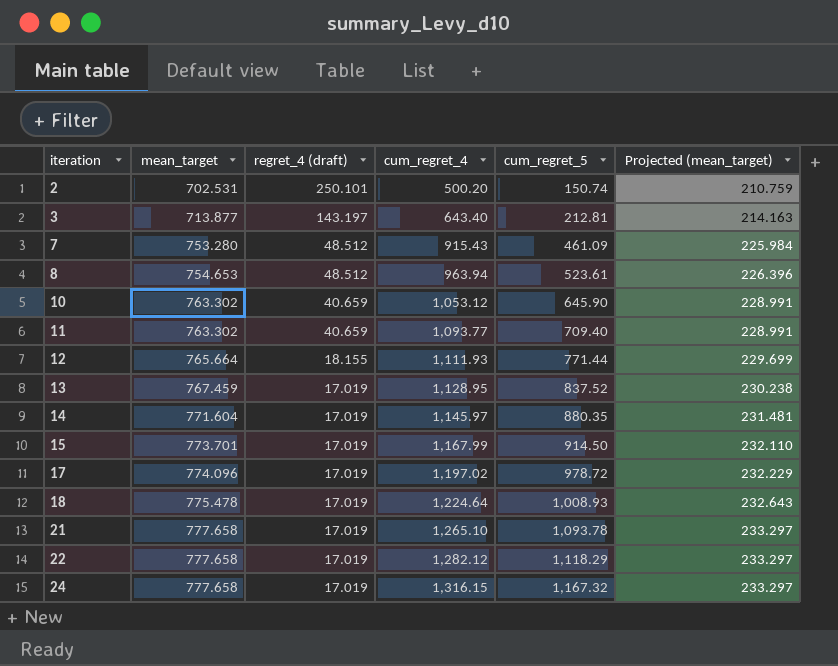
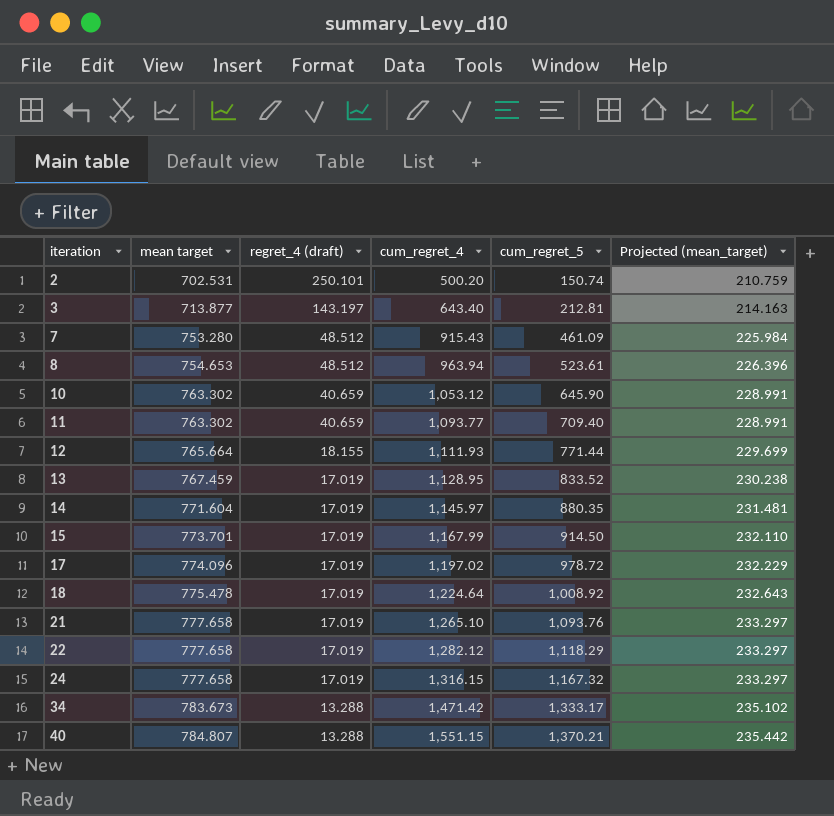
column name: mean_target -> mean target
13 | cum_regret_5: 837.52 -> 833.52
18 | cum_regret_5: 1,008.93 -> 1,008.92
21 | cum_regret_5: 1,093.78 -> 1,093.76
row 34: none -> 783.673 | 13.288 | 1,471.42 | 1,333.17 | 235.102
row 40: none -> 784.807 | 13.288 | 1,551.15 | 1,370.21 | 235.442

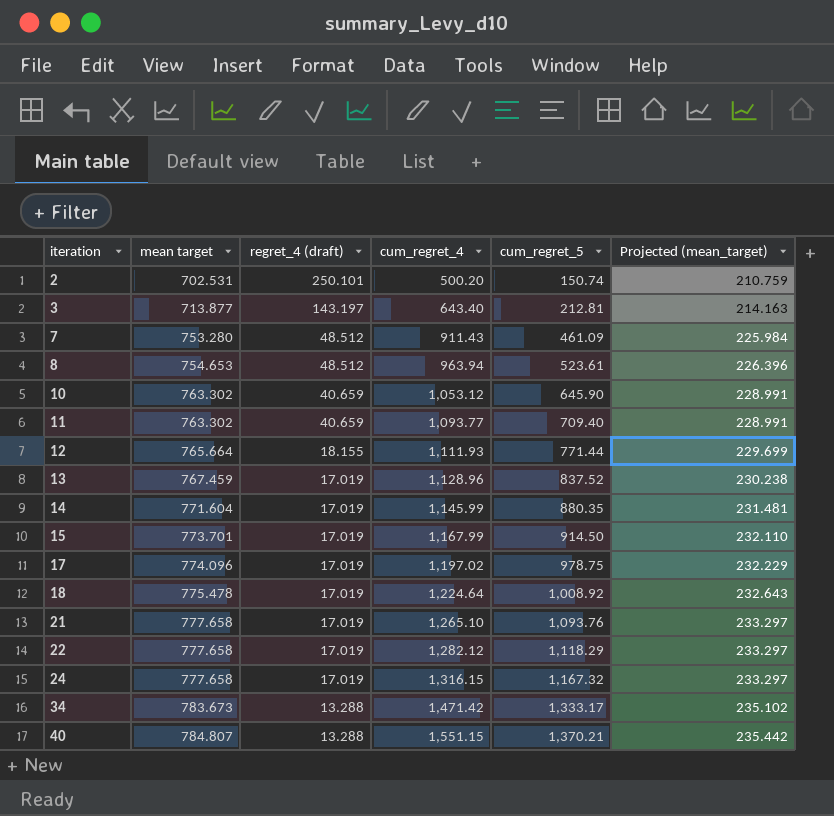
7 | cum_regret_4: 915.43 -> 911.43
13 | cum_regret_4: 1,128.95 -> 1,128.96
13 | cum_regret_5: 833.52 -> 837.52
14 | cum_regret_4: 1,145.97 -> 1,145.99
17 | cum_regret_5: 978.72 -> 978.75

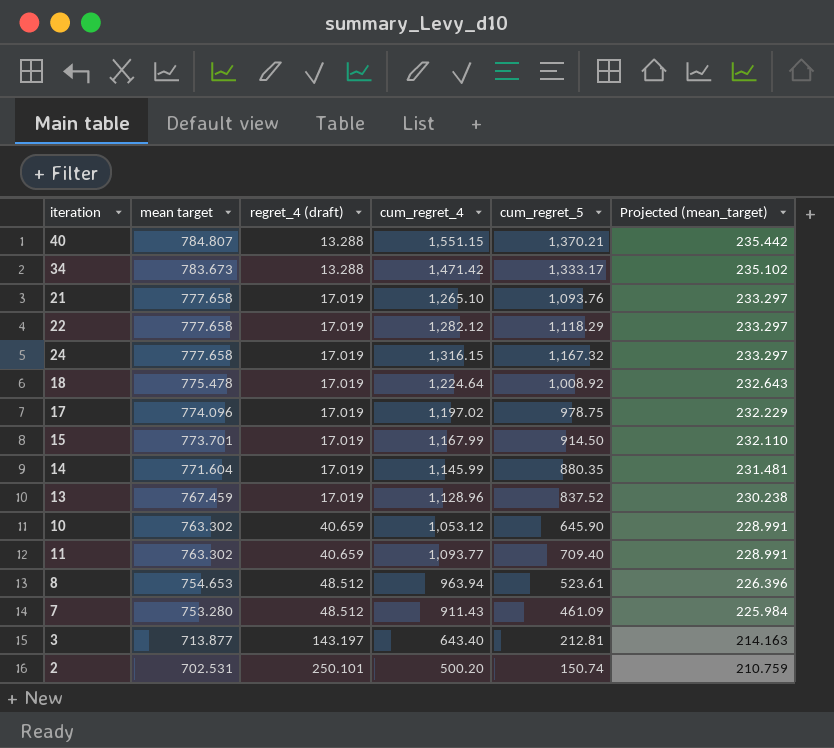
row order: iteration ascending -> mean target descending
row 12: 765.664 | 18.155 | 1,111.93 | 771.44 | 229.699 -> none

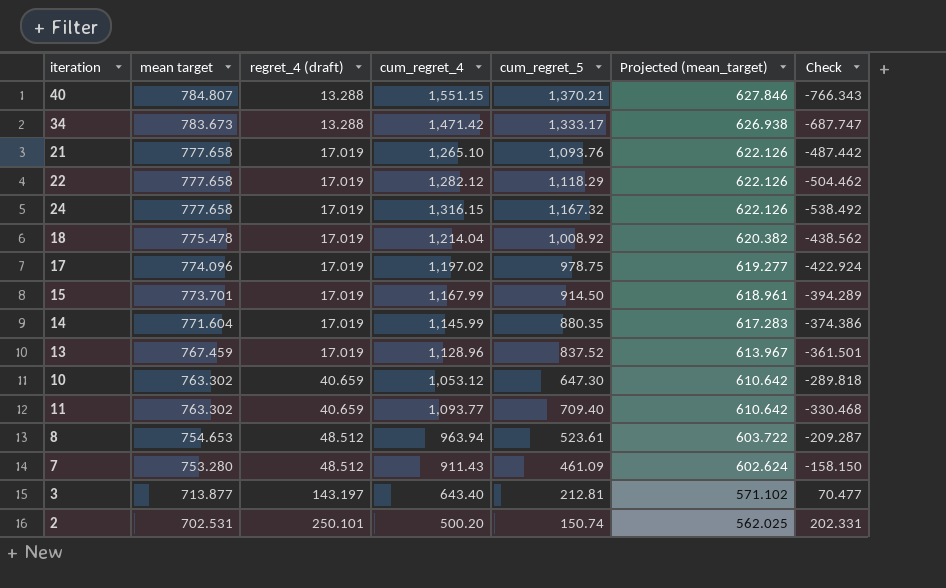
column Projected (mean_target) | formula: [mean target] * 0.3 -> [mean target] * 0.8
column Check | formula: none -> [mean target] - [cum_regret_4]
18 | cum_regret_4: 1,224.64 -> 1,214.04
10 | cum_regret_5: 645.90 -> 647.30

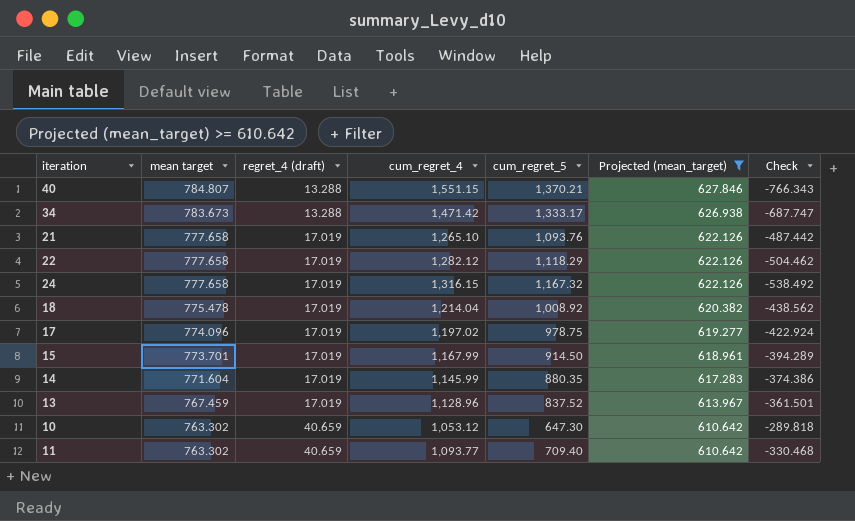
filter: none -> Projected (mean_target) >= 610.642

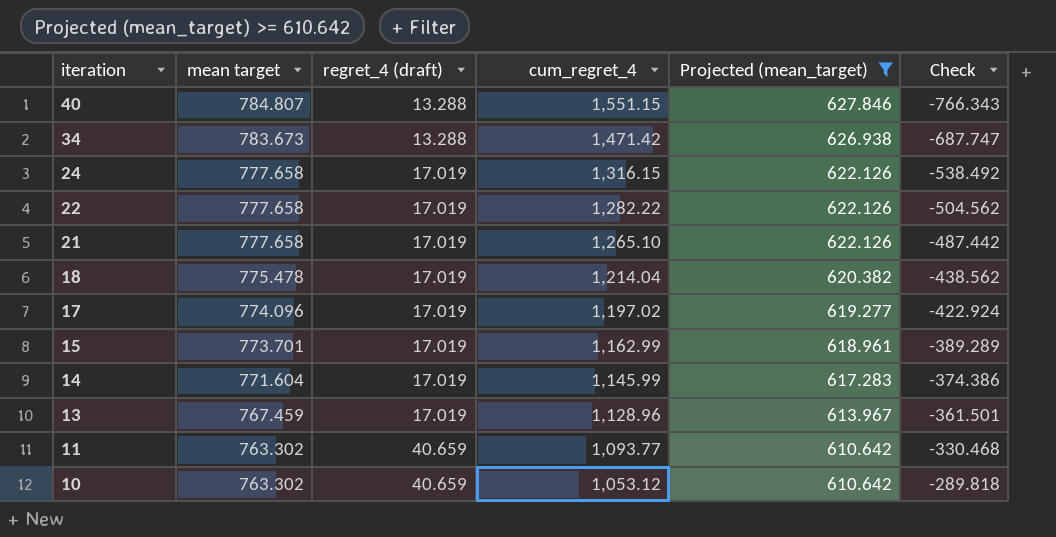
row order: mean target descending -> iteration descending
column cum_regret_5 | position: 5 -> none
22 | cum_regret_4: 1,282.12 -> 1,282.22
22 | Check: -504.462 -> -504.562
15 | cum_regret_4: 1,167.99 -> 1,162.99
15 | Check: -394.289 -> -389.289

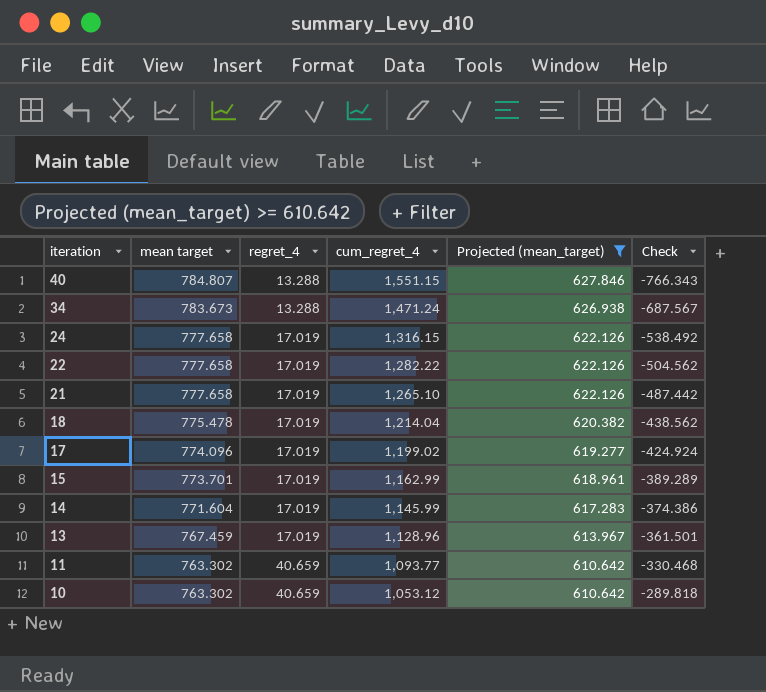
column name: regret_4 (draft) -> regret_4
34 | cum_regret_4: 1,471.42 -> 1,471.24
34 | Check: -687.747 -> -687.567
17 | cum_regret_4: 1,197.02 -> 1,199.02
17 | Check: -422.924 -> -424.924

